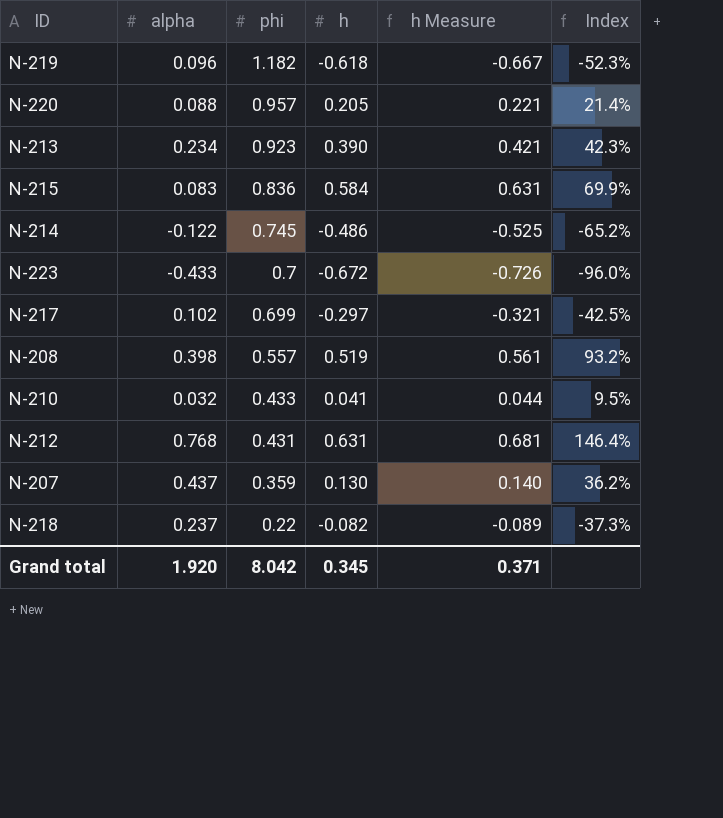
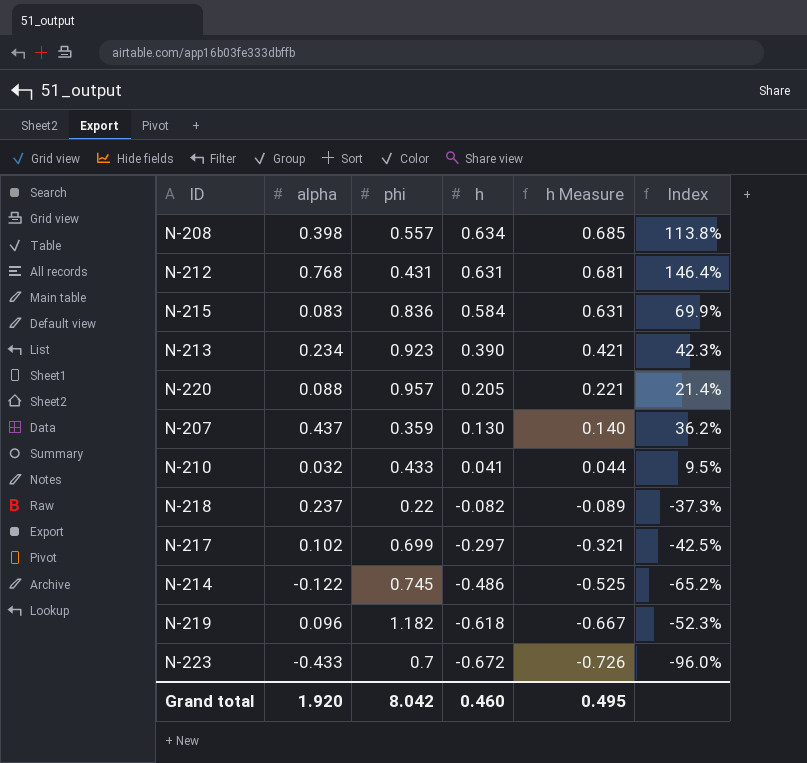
row order: phi descending -> h descending
N-208 | h: 0.519 -> 0.634
N-208 | h Measure: 0.561 -> 0.685
N-208 | Index: 93.2% -> 113.8%
Grand total | h: 0.345 -> 0.460
Grand total | h Measure: 0.371 -> 0.495

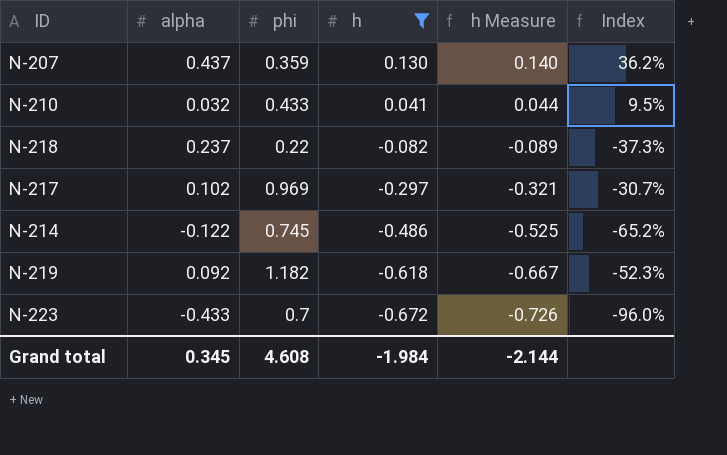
filter: none -> h <= 0.130
N-217 | phi: 0.699 -> 0.969
N-217 | Index: -42.5% -> -30.7%
N-219 | alpha: 0.096 -> 0.092
Grand total | alpha: 1.920 -> 0.345
Grand total | phi: 8.042 -> 4.608
Grand total | h: 0.460 -> -1.984
Grand total | h Measure: 0.495 -> -2.144

